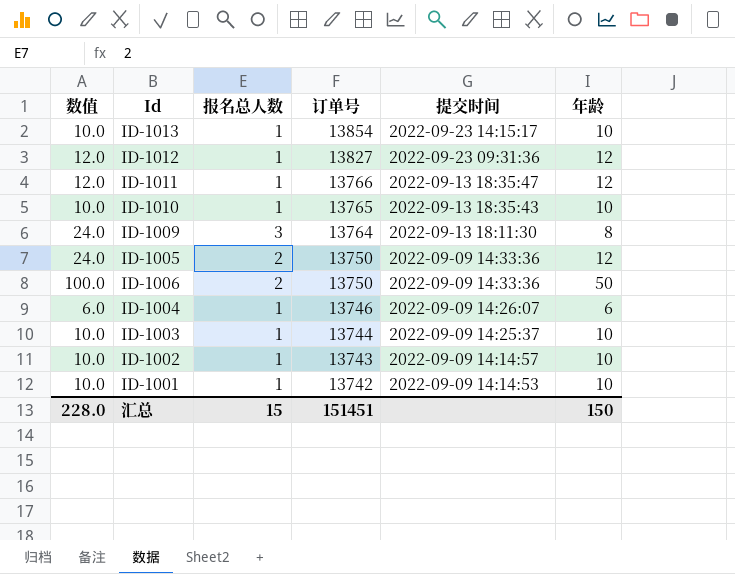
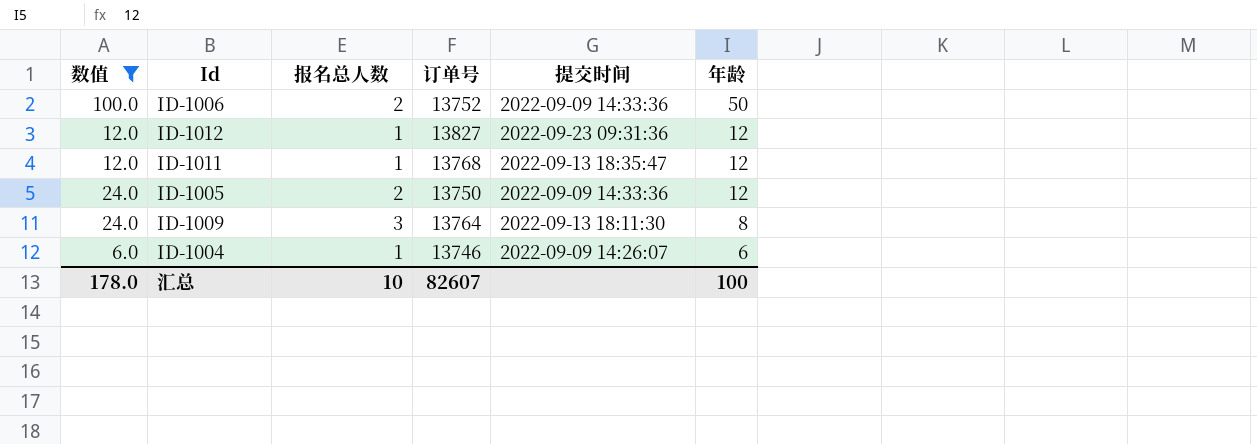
filter: none -> 数值 != 10.0
row order: 订单号 descending -> 年龄 descending
ID-1006 | 订单号: 13750 -> 13752
ID-1011 | 订单号: 13766 -> 13768
汇总 | 数值: 228.0 -> 178.0
汇总 | 报名总人数: 15 -> 10
汇总 | 订单号: 151451 -> 82607
汇总 | 年龄: 150 -> 100

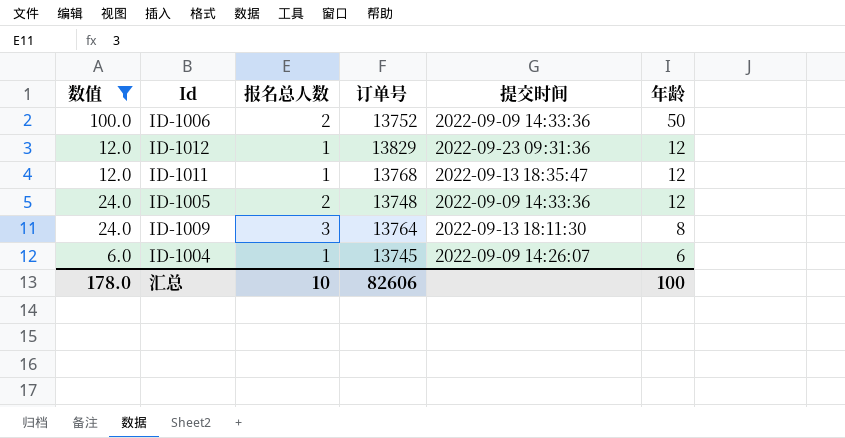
ID-1012 | 订单号: 13827 -> 13829
ID-1005 | 订单号: 13750 -> 13748
ID-1004 | 订单号: 13746 -> 13745
汇总 | 订单号: 82607 -> 82606

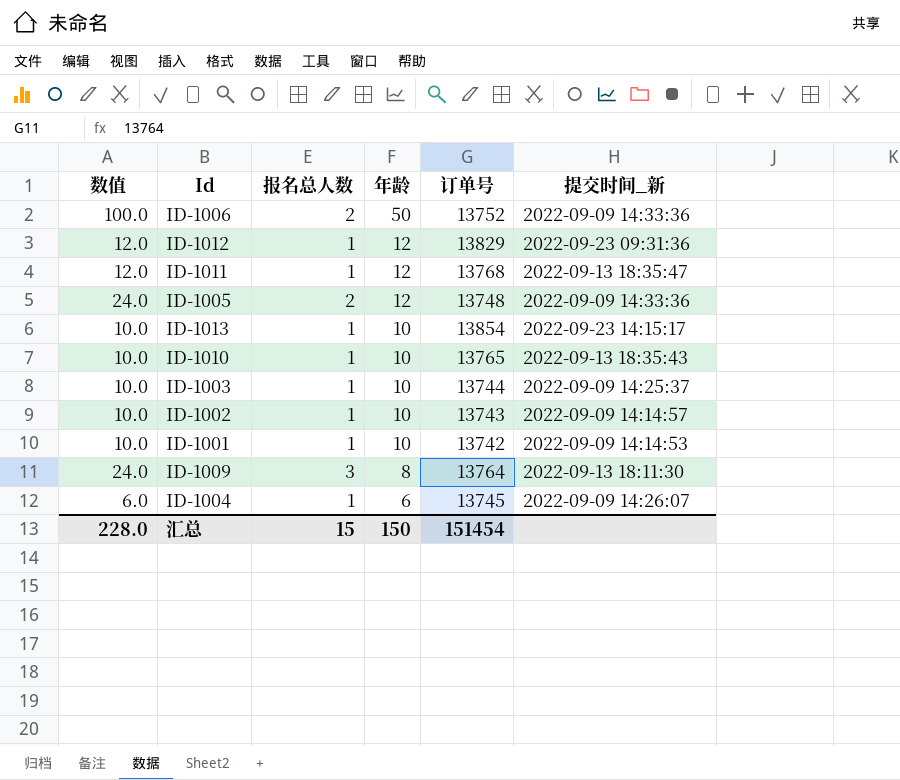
filter: 数值 != 10.0 -> none
column 年龄 | position: 6 -> 4
column name: 提交时间 -> 提交时间_新
汇总 | 数值: 178.0 -> 228.0
汇总 | 报名总人数: 10 -> 15
汇总 | 年龄: 100 -> 150
汇总 | 订单号: 82606 -> 151454

